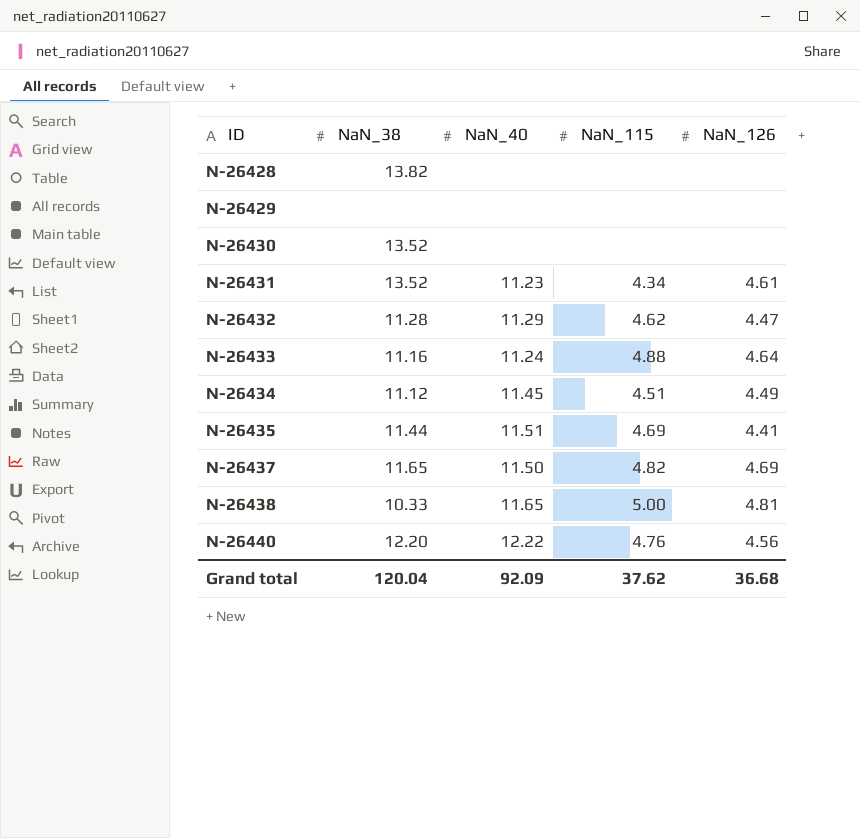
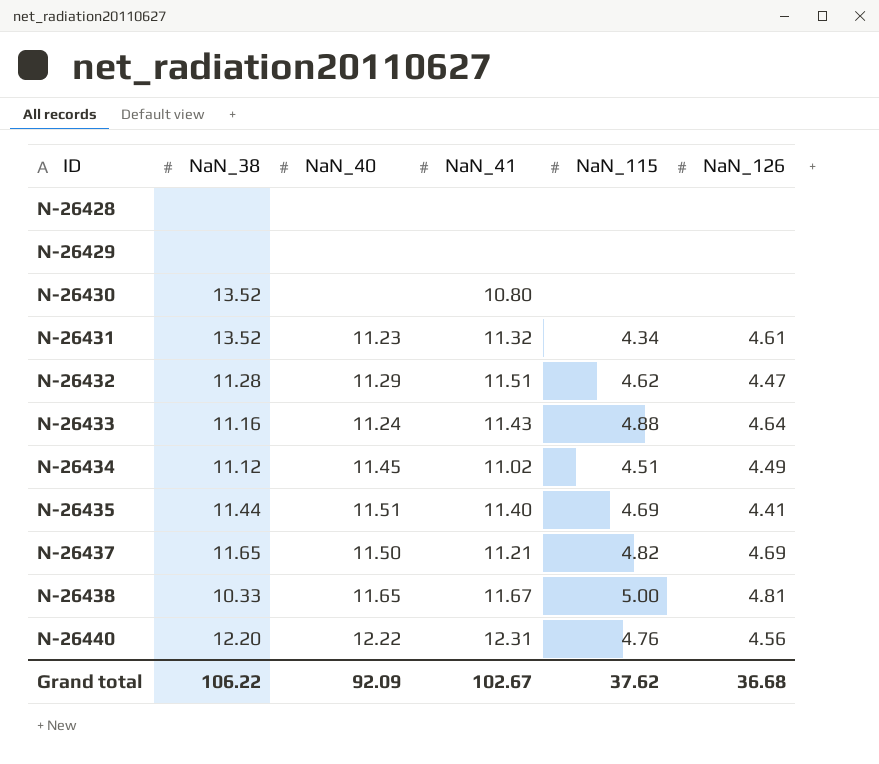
column NaN_41 | position: none -> 4
N-26428 | NaN_38: 13.82 -> none
Grand total | NaN_38: 120.04 -> 106.22

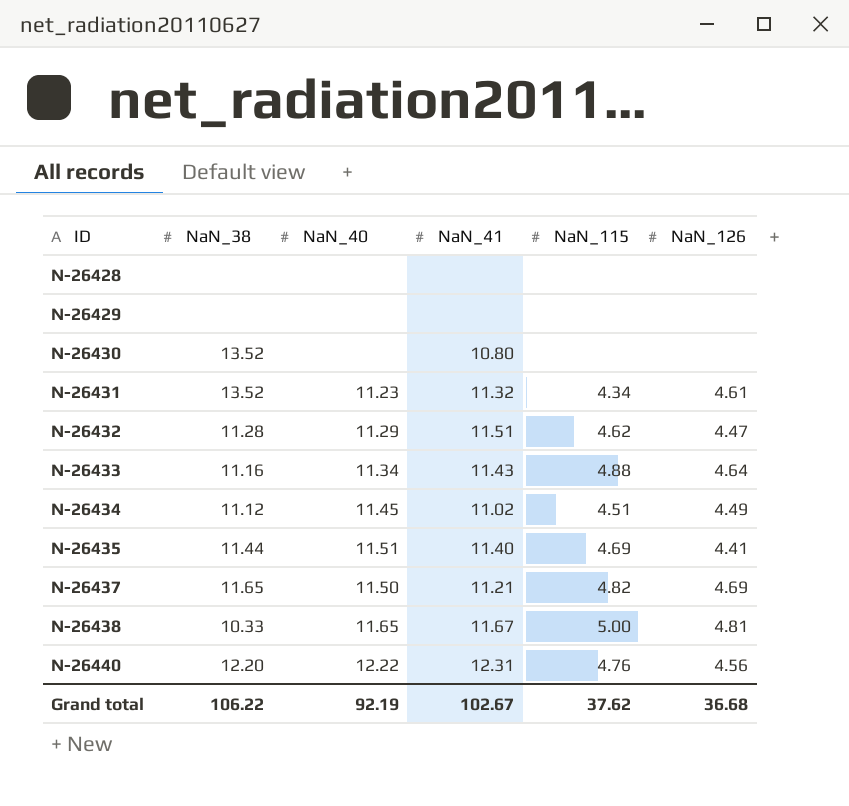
N-26433 | NaN_40: 11.24 -> 11.34
Grand total | NaN_40: 92.09 -> 92.19

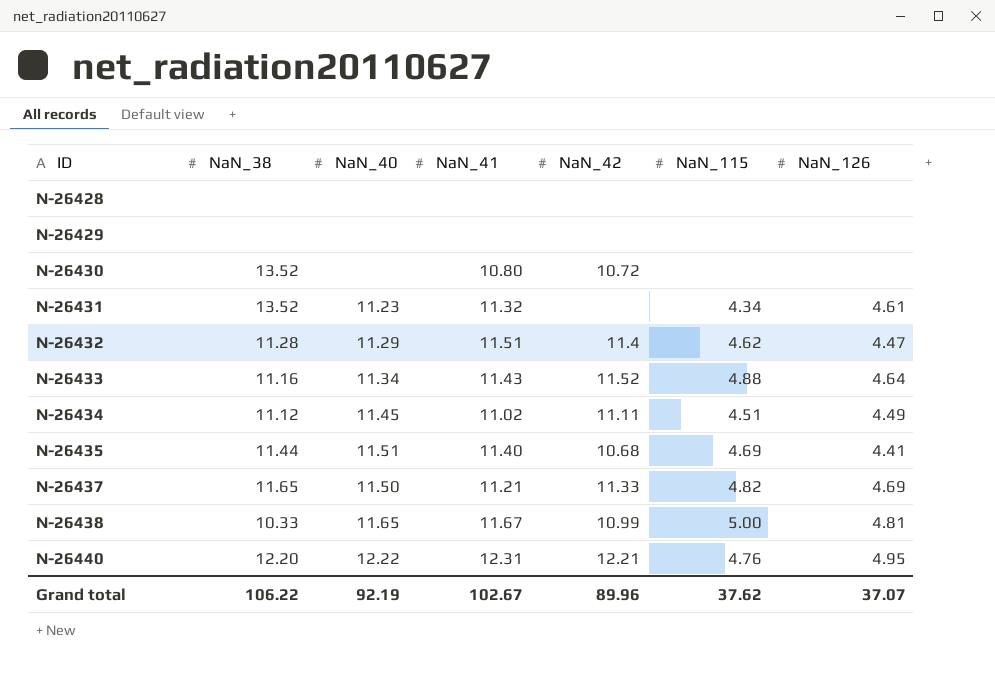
column NaN_42 | position: none -> 5
N-26440 | NaN_126: 4.56 -> 4.95
Grand total | NaN_126: 36.68 -> 37.07

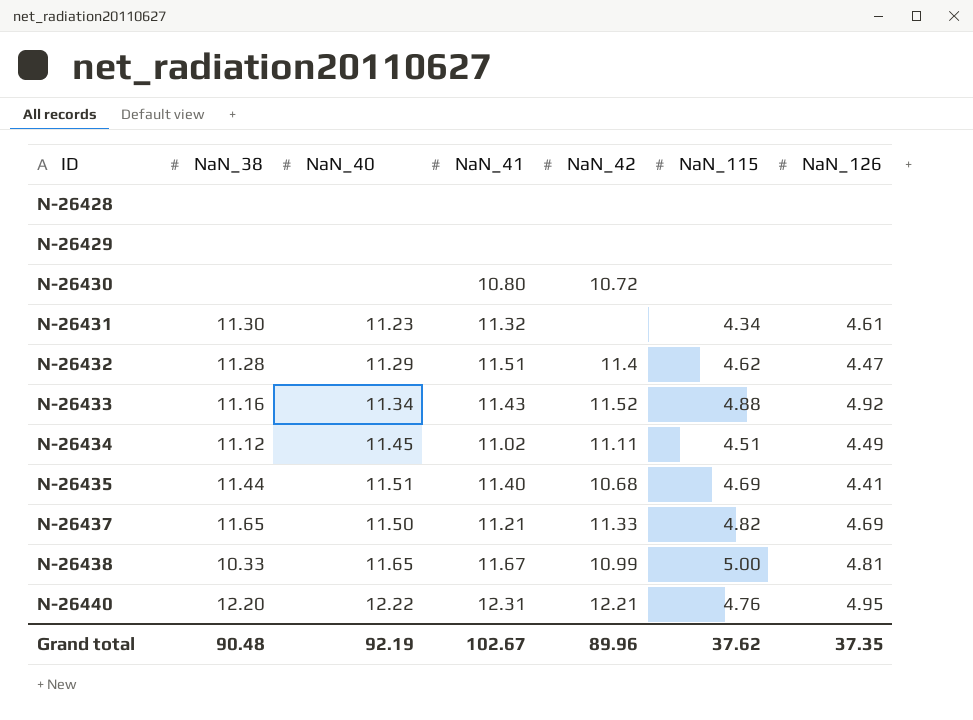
N-26430 | NaN_38: 13.52 -> none
N-26431 | NaN_38: 13.52 -> 11.30
N-26433 | NaN_126: 4.64 -> 4.92
Grand total | NaN_38: 106.22 -> 90.48
Grand total | NaN_126: 37.07 -> 37.35

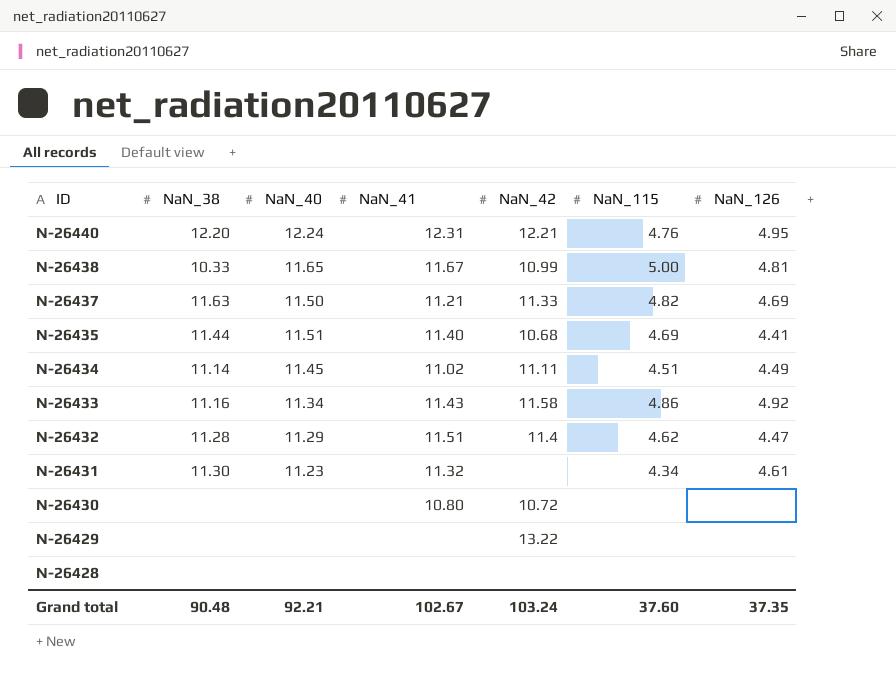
row order: ID ascending -> ID descending
N-26440 | NaN_40: 12.22 -> 12.24
N-26437 | NaN_38: 11.65 -> 11.63
N-26434 | NaN_38: 11.12 -> 11.14
N-26433 | NaN_42: 11.52 -> 11.58
N-26433 | NaN_115: 4.88 -> 4.86
N-26429 | NaN_42: none -> 13.22
Grand total | NaN_40: 92.19 -> 92.21
Grand total | NaN_42: 89.96 -> 103.24
Grand total | NaN_115: 37.62 -> 37.60

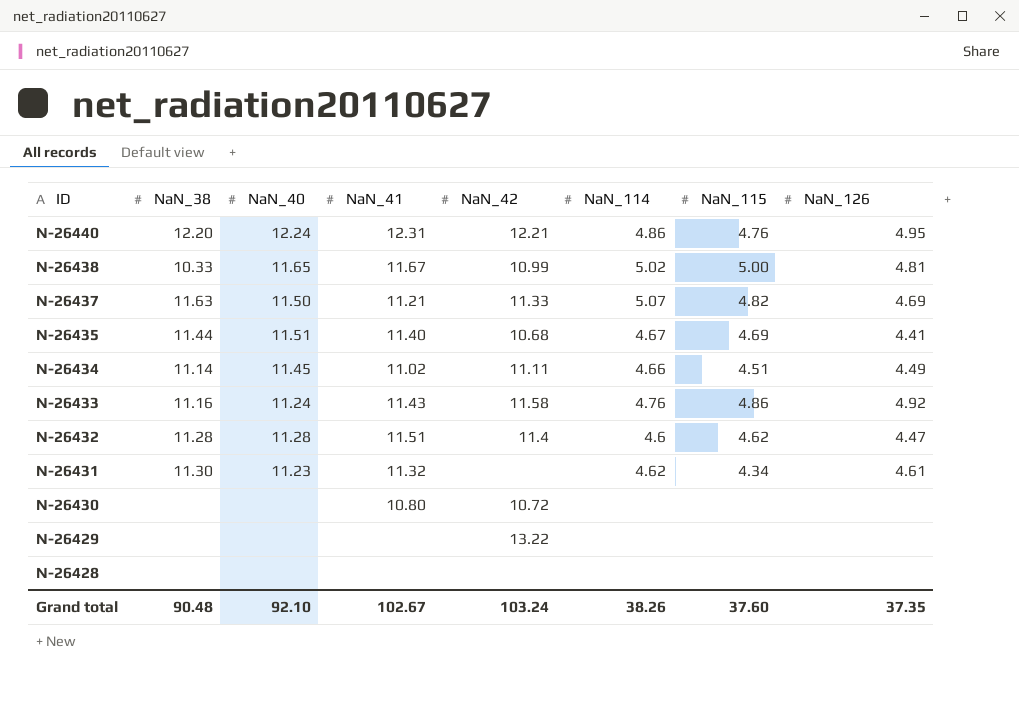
column NaN_114 | position: none -> 6
N-26433 | NaN_40: 11.34 -> 11.24
N-26432 | NaN_40: 11.29 -> 11.28
Grand total | NaN_40: 92.21 -> 92.10

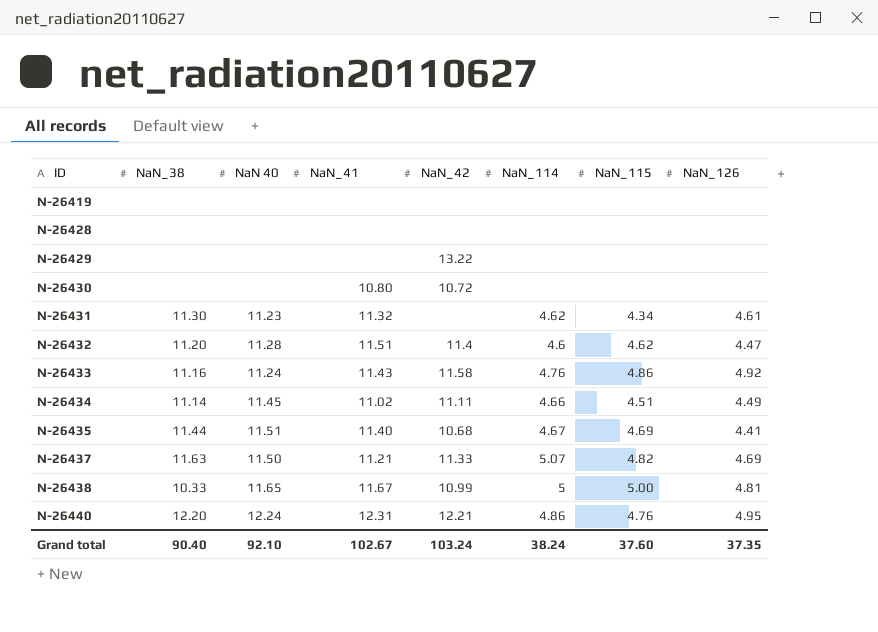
row order: ID descending -> ID ascending
column name: NaN_40 -> NaN 40
row N-26419: none -> none | none | none | none | none | none | none
N-26432 | NaN_38: 11.28 -> 11.20
N-26438 | NaN_114: 5.02 -> 5
Grand total | NaN_38: 90.48 -> 90.40
Grand total | NaN_114: 38.26 -> 38.24

